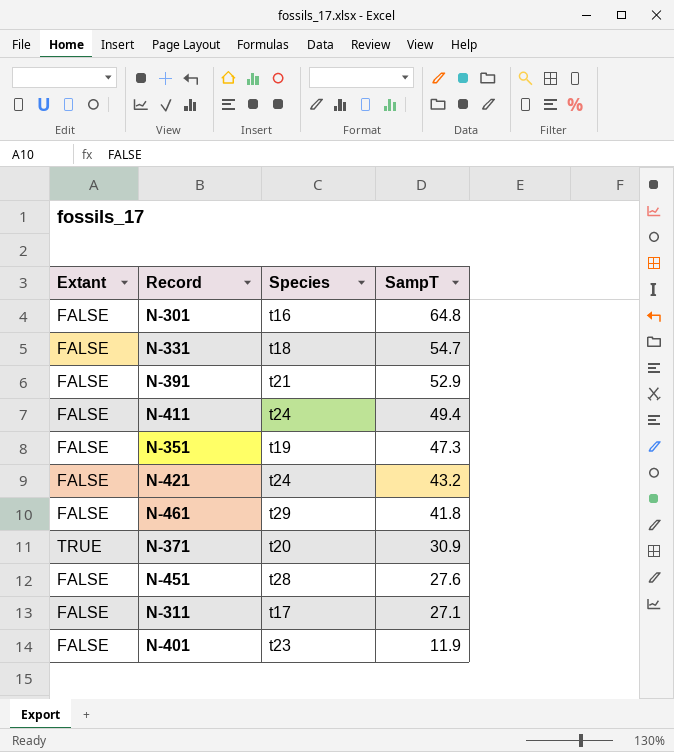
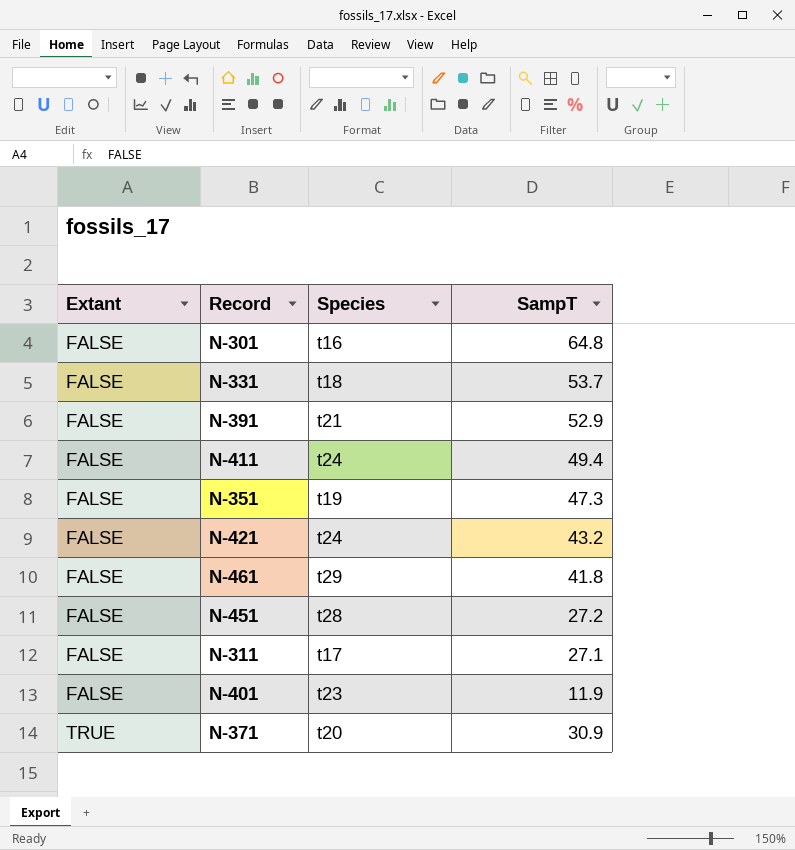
row order: SampT descending -> Extant ascending
N-331 | SampT: 54.7 -> 53.7
N-451 | SampT: 27.6 -> 27.2

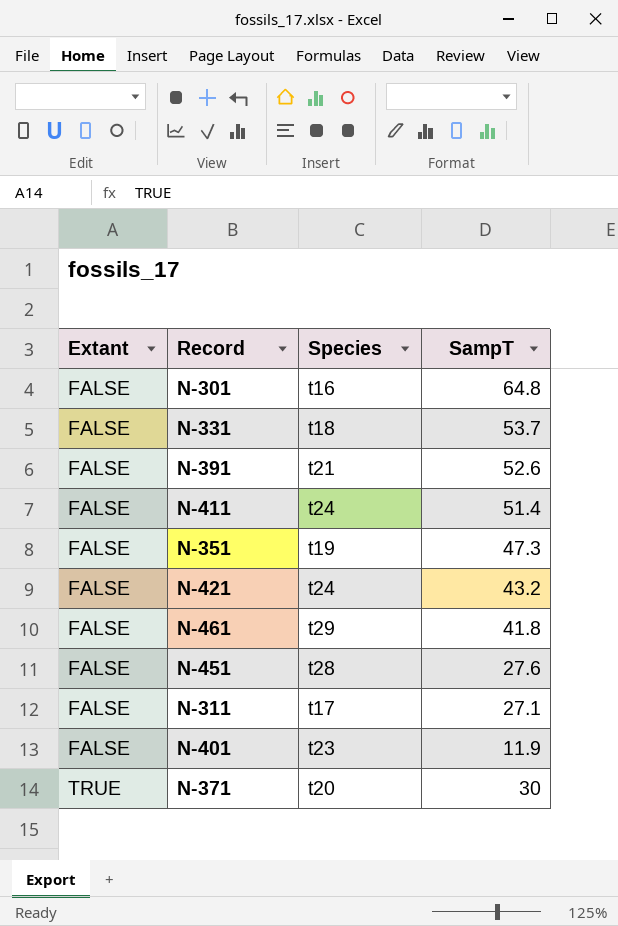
N-391 | SampT: 52.9 -> 52.6
N-411 | SampT: 49.4 -> 51.4
N-451 | SampT: 27.2 -> 27.6
N-371 | SampT: 30.9 -> 30

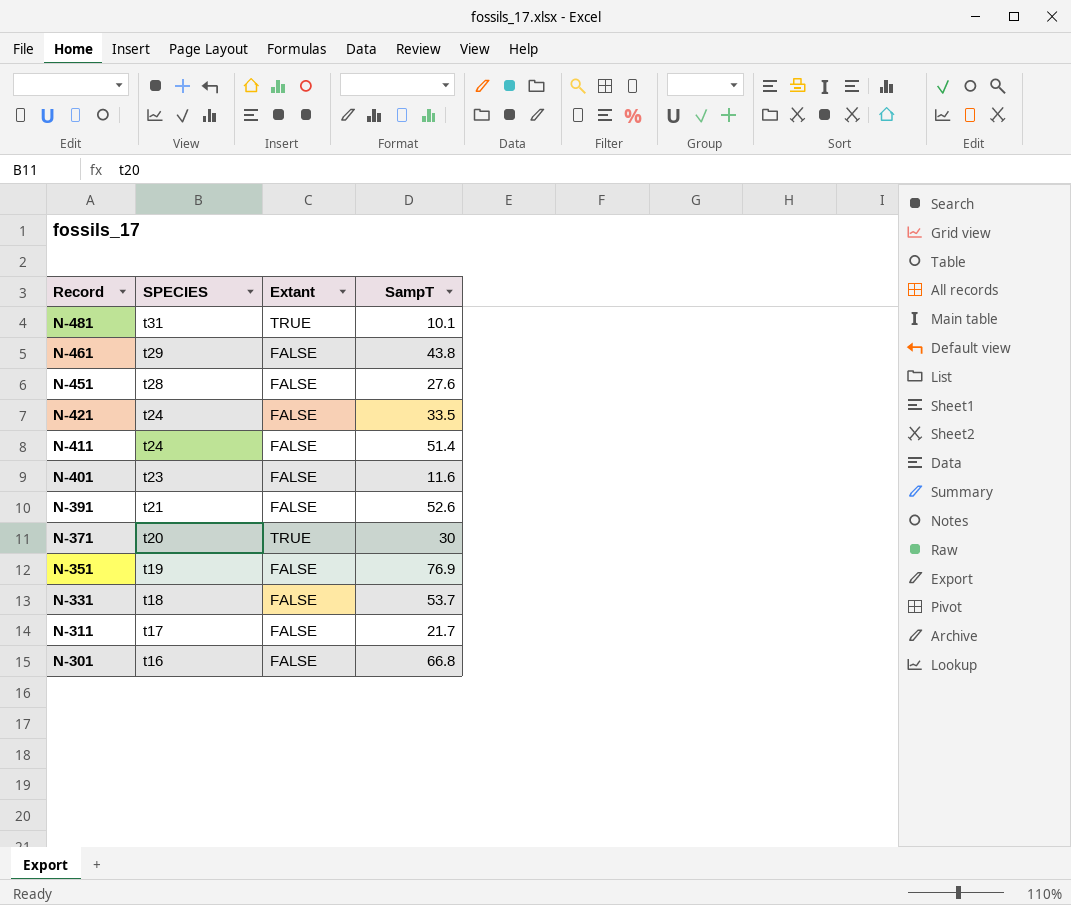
row order: Extant ascending -> Record descending
column name: Species -> SPECIES
column Extant | position: 1 -> 3
row N-481: none -> t31 | TRUE | 10.1
N-461 | SampT: 41.8 -> 43.8
N-421 | SampT: 43.2 -> 33.5
N-401 | SampT: 11.9 -> 11.6
N-351 | SampT: 47.3 -> 76.9
N-311 | SampT: 27.1 -> 21.7
N-301 | SampT: 64.8 -> 66.8

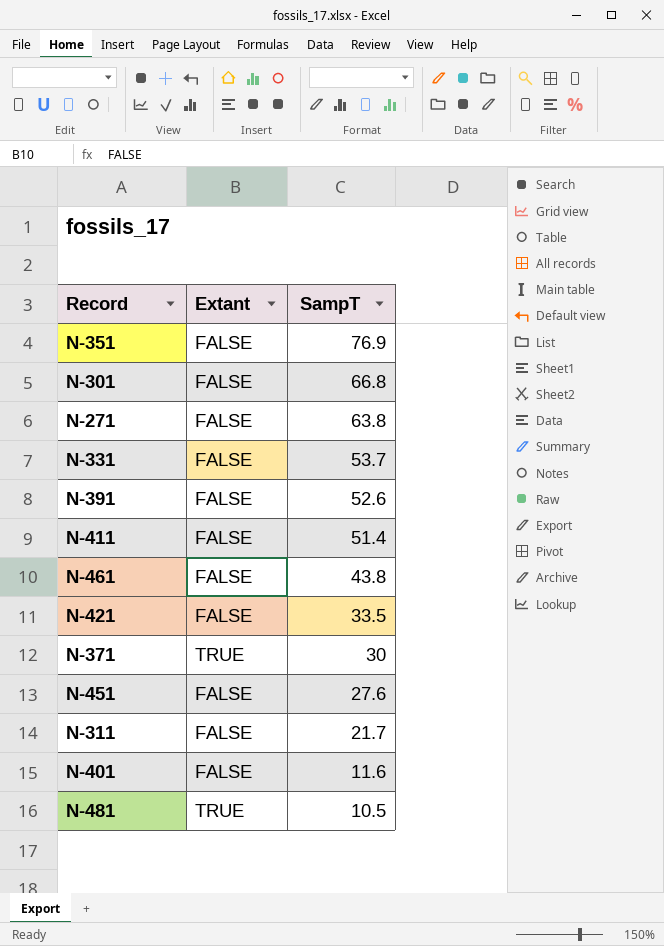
row order: Record descending -> SampT descending
column SPECIES | position: 2 -> none
row N-271: none -> FALSE | 63.8
N-481 | SampT: 10.1 -> 10.5

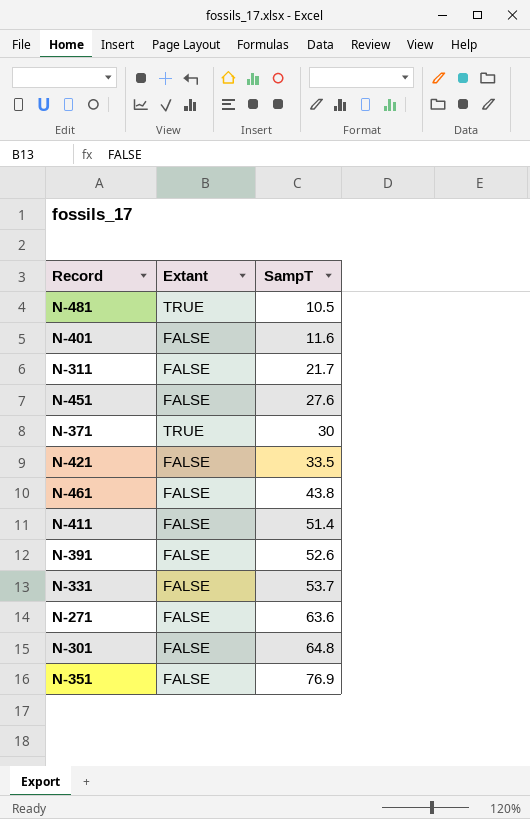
row order: SampT descending -> SampT ascending
N-271 | SampT: 63.8 -> 63.6
N-301 | SampT: 66.8 -> 64.8

